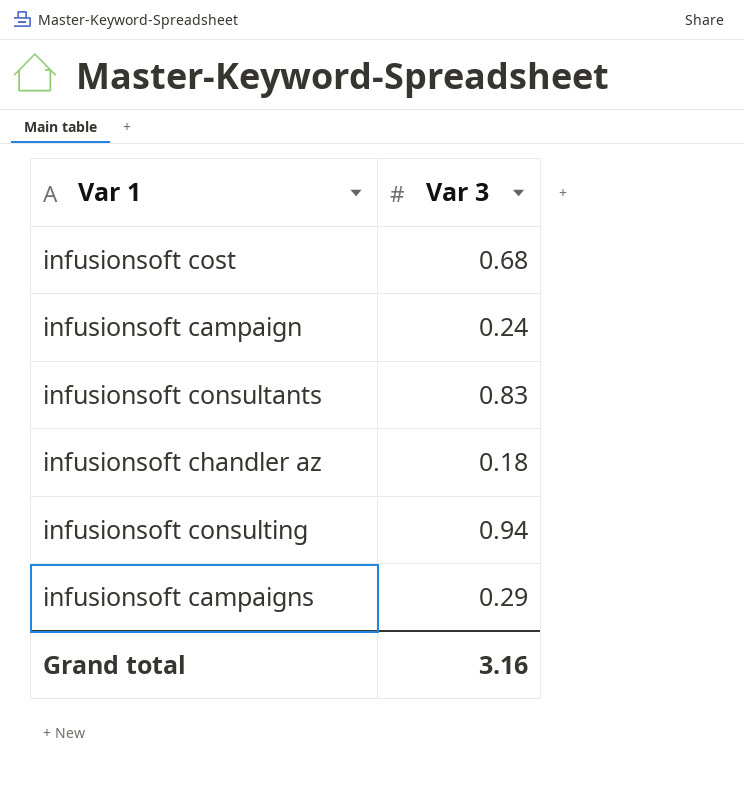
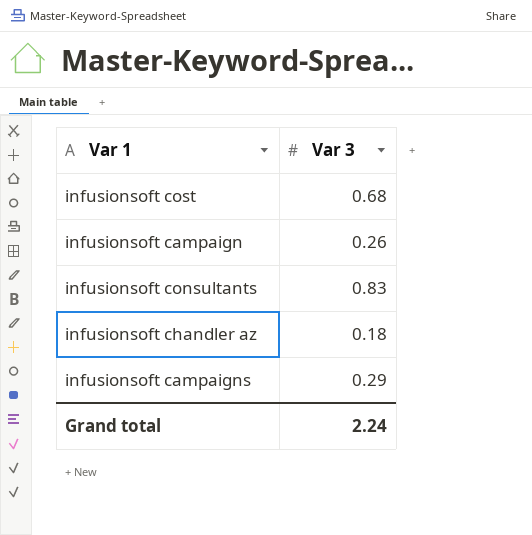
row infusionsoft consulting: 0.94 -> none
infusionsoft campaign | Var 3: 0.24 -> 0.26
Grand total | Var 3: 3.16 -> 2.24

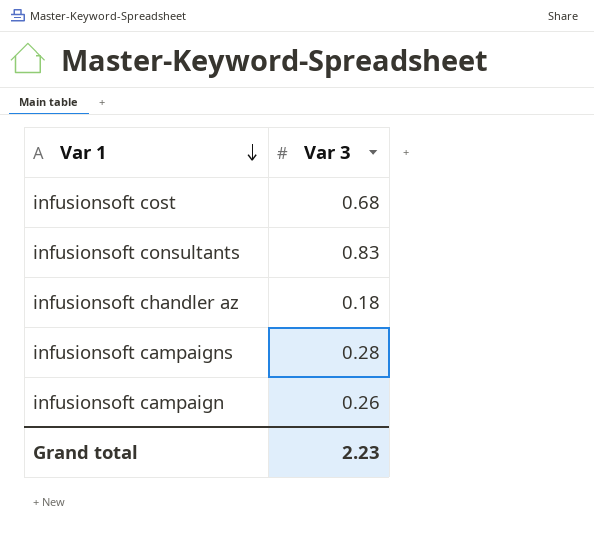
row order: none -> Var 1 descending
infusionsoft campaigns | Var 3: 0.29 -> 0.28
Grand total | Var 3: 2.24 -> 2.23

